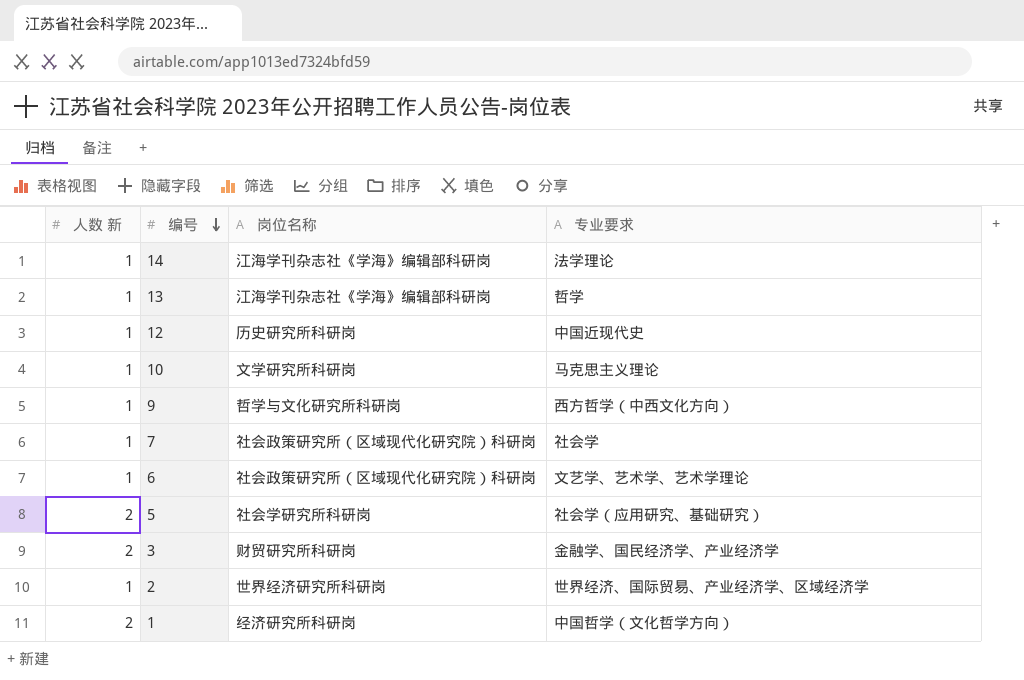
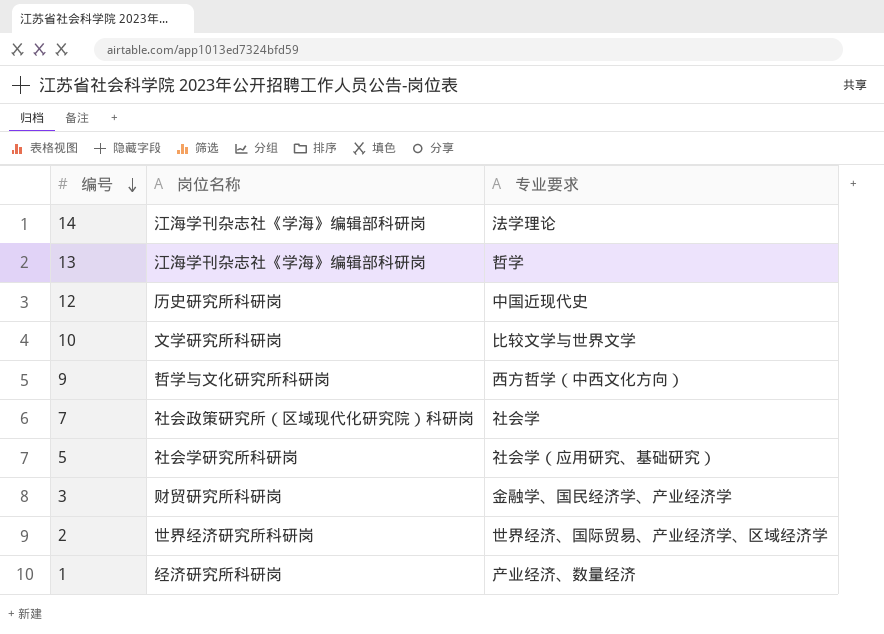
column 人数 新 | position: 1 -> none
row 6: 1 | 社会政策研究所（区域现代化研究院）科研岗 | 文艺学、艺术学、艺术学理论 -> none
10 | 专业要求: 马克思主义理论 -> 比较文学与世界文学
1 | 专业要求: 中国哲学（文化哲学方向） -> 产业经济、数量经济

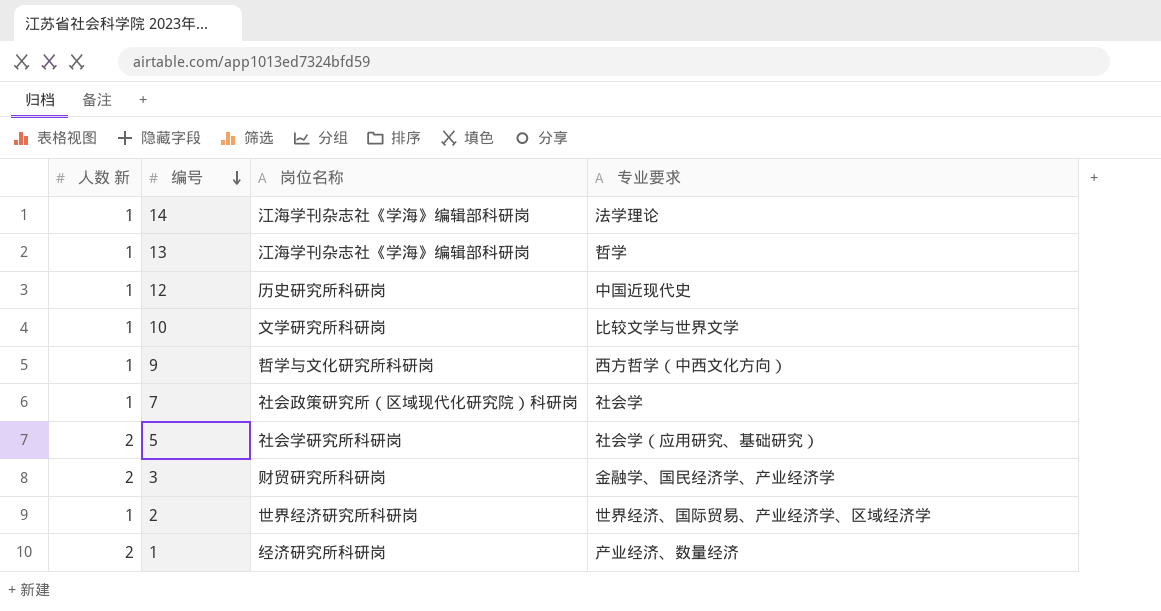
column 人数 新 | position: none -> 1

